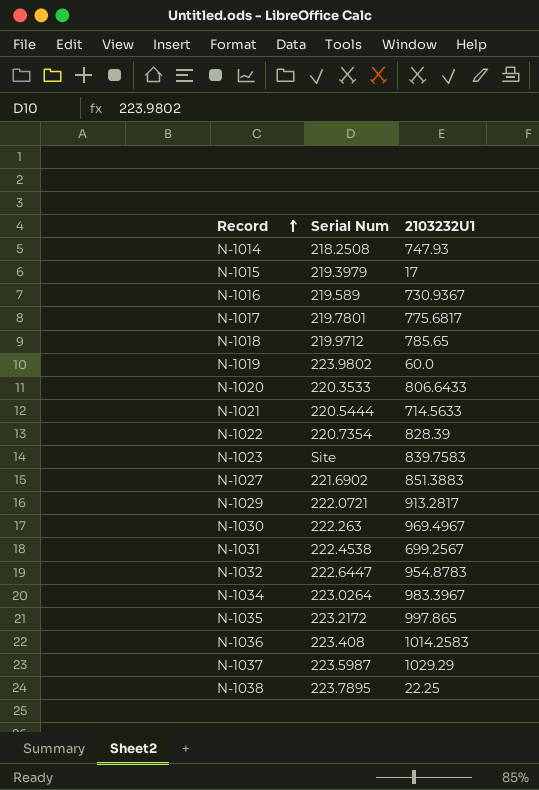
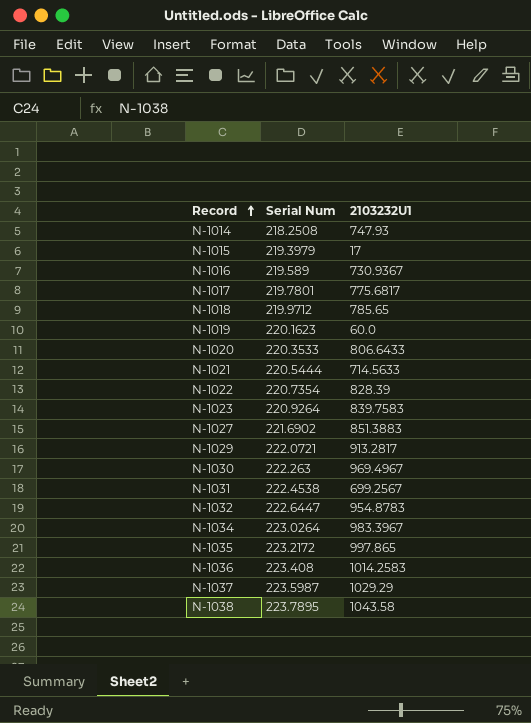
N-1019 | Serial Num: 223.9802 -> 220.1623
N-1023 | Serial Num: Site -> 220.9264
N-1038 | 2103232U1: 22.25 -> 1043.58

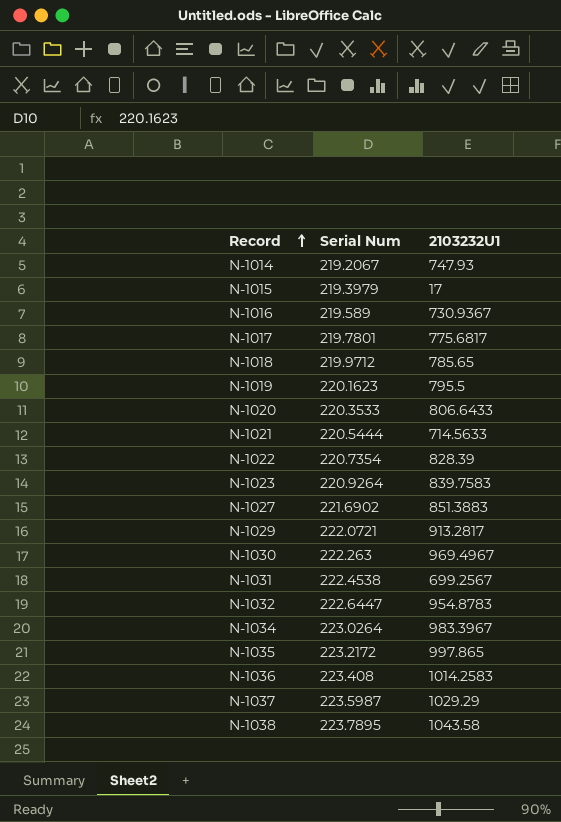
N-1014 | Serial Num: 218.2508 -> 219.2067
N-1019 | 2103232U1: 60.0 -> 795.5

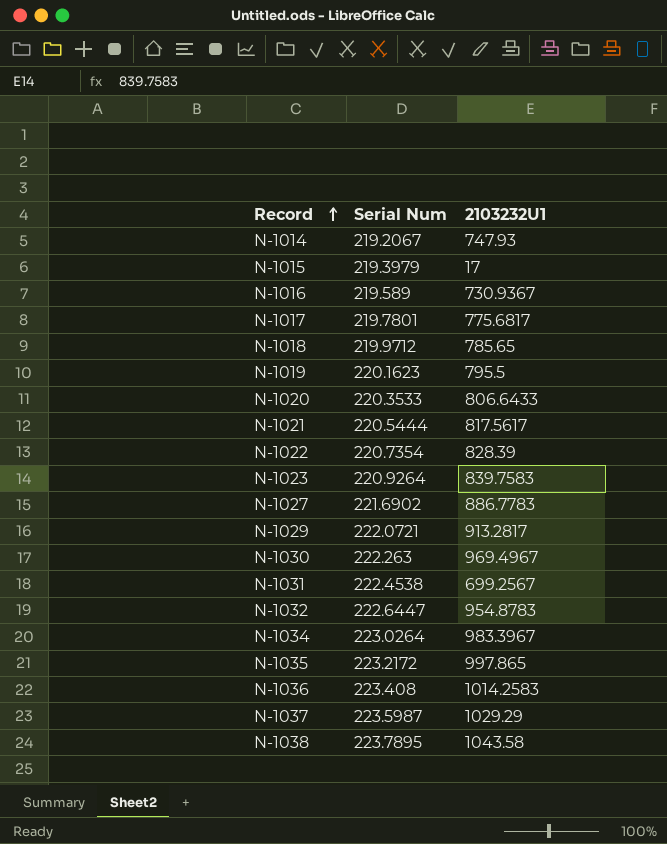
N-1021 | 2103232U1: 714.5633 -> 817.5617
N-1027 | 2103232U1: 851.3883 -> 886.7783

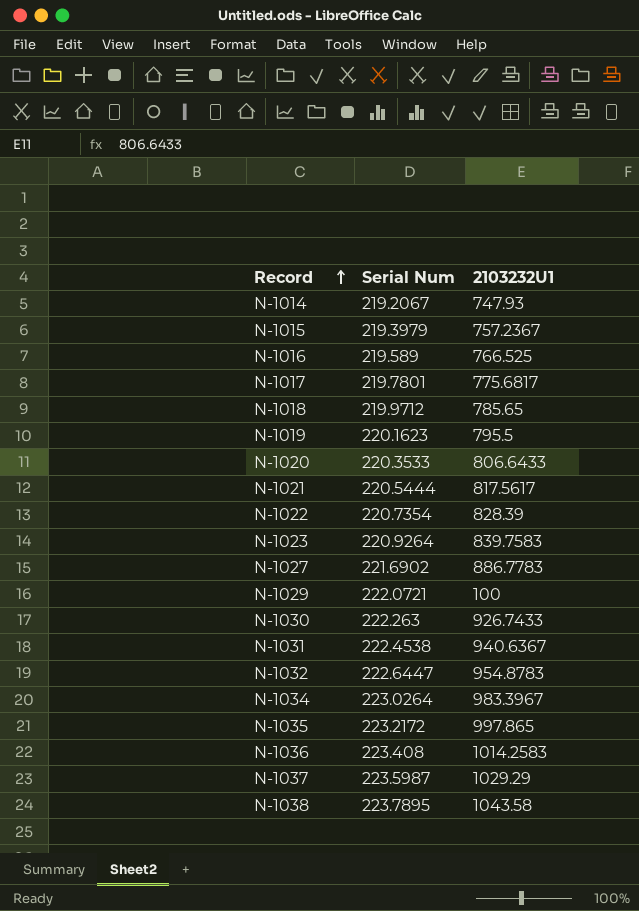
N-1015 | 2103232U1: 17 -> 757.2367
N-1016 | 2103232U1: 730.9367 -> 766.525
N-1029 | 2103232U1: 913.2817 -> 100
N-1030 | 2103232U1: 969.4967 -> 926.7433
N-1031 | 2103232U1: 699.2567 -> 940.6367

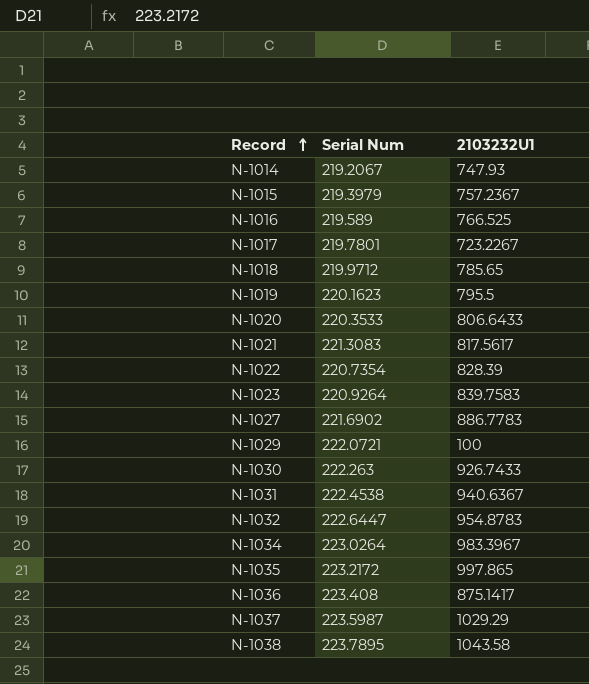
N-1017 | 2103232U1: 775.6817 -> 723.2267
N-1021 | Serial Num: 220.5444 -> 221.3083
N-1036 | 2103232U1: 1014.2583 -> 875.1417

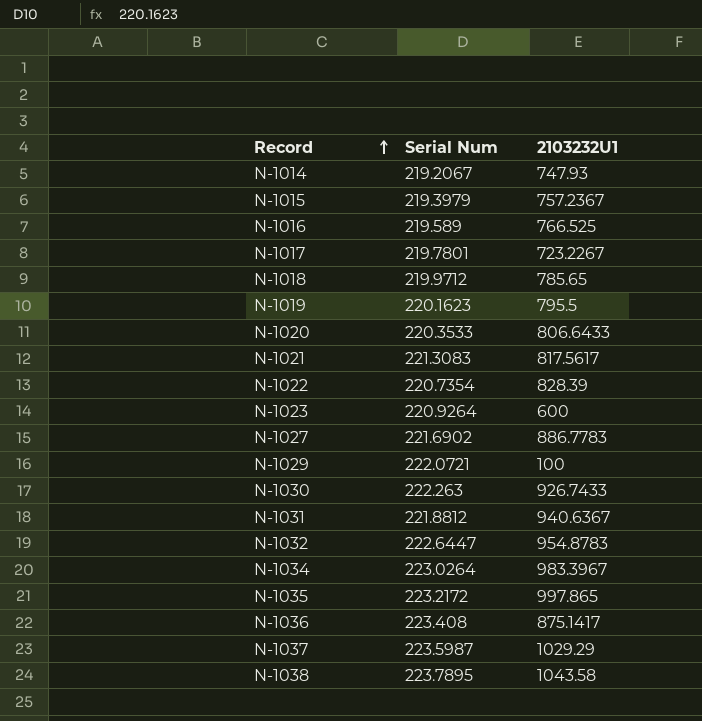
N-1023 | 2103232U1: 839.7583 -> 600
N-1031 | Serial Num: 222.4538 -> 221.8812

